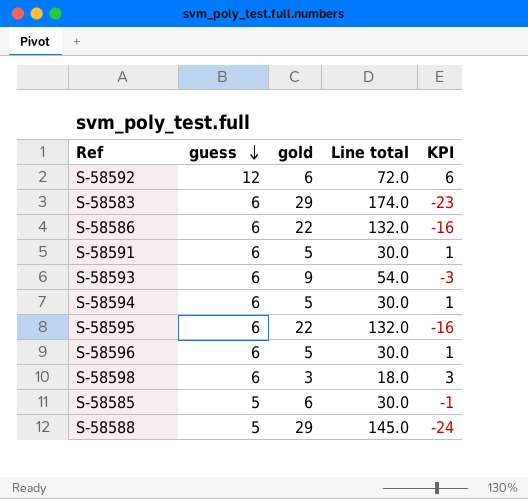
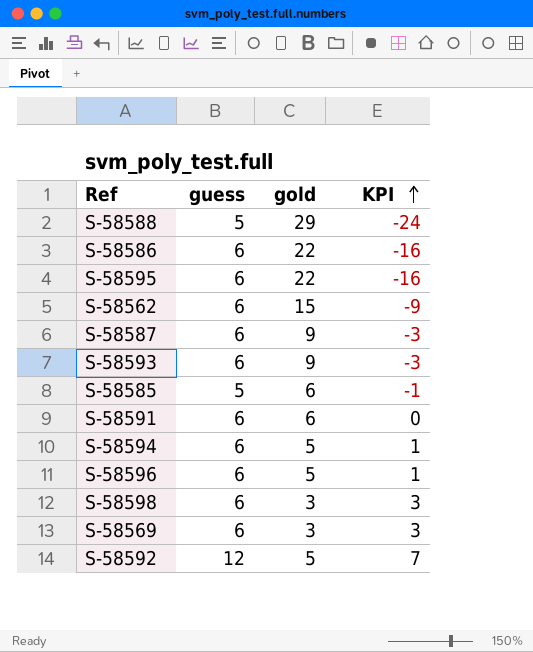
row order: guess descending -> KPI ascending
column Line total | formula: [guess] * [gold] -> none
row S-58583: 6 | 29 | 174.0 | -23 -> none
row S-58562: none -> 6 | 15 | -9
row S-58587: none -> 6 | 9 | -3
S-58591 | gold: 5 -> 6
S-58591 | KPI: 1 -> 0
row S-58569: none -> 6 | 3 | 3
S-58592 | gold: 6 -> 5
S-58592 | KPI: 6 -> 7

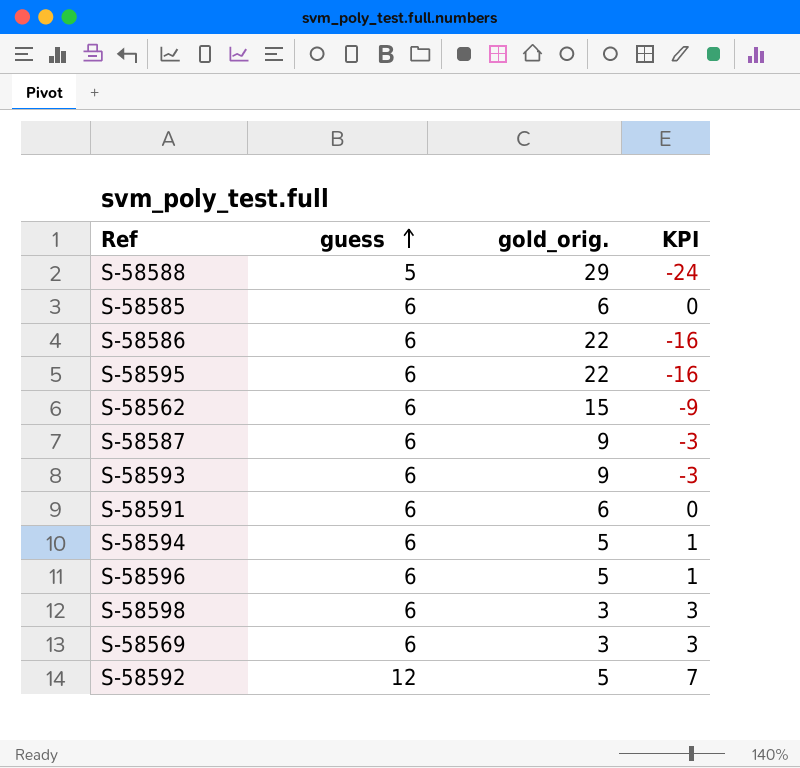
row order: KPI ascending -> guess ascending
column name: gold -> gold_orig.
S-58585 | guess: 5 -> 6
S-58585 | KPI: -1 -> 0

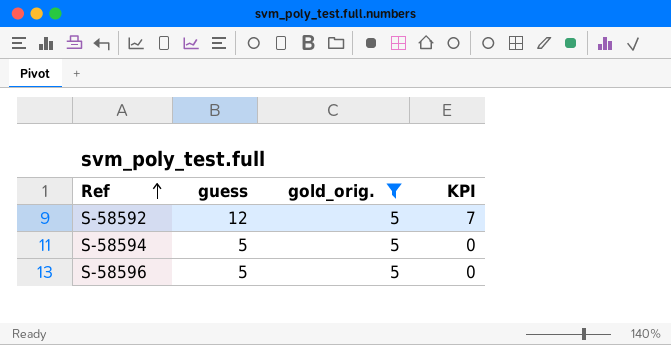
filter: none -> gold_orig. = 5
row order: guess ascending -> Ref ascending
S-58594 | guess: 6 -> 5
S-58594 | KPI: 1 -> 0
S-58596 | guess: 6 -> 5
S-58596 | KPI: 1 -> 0

